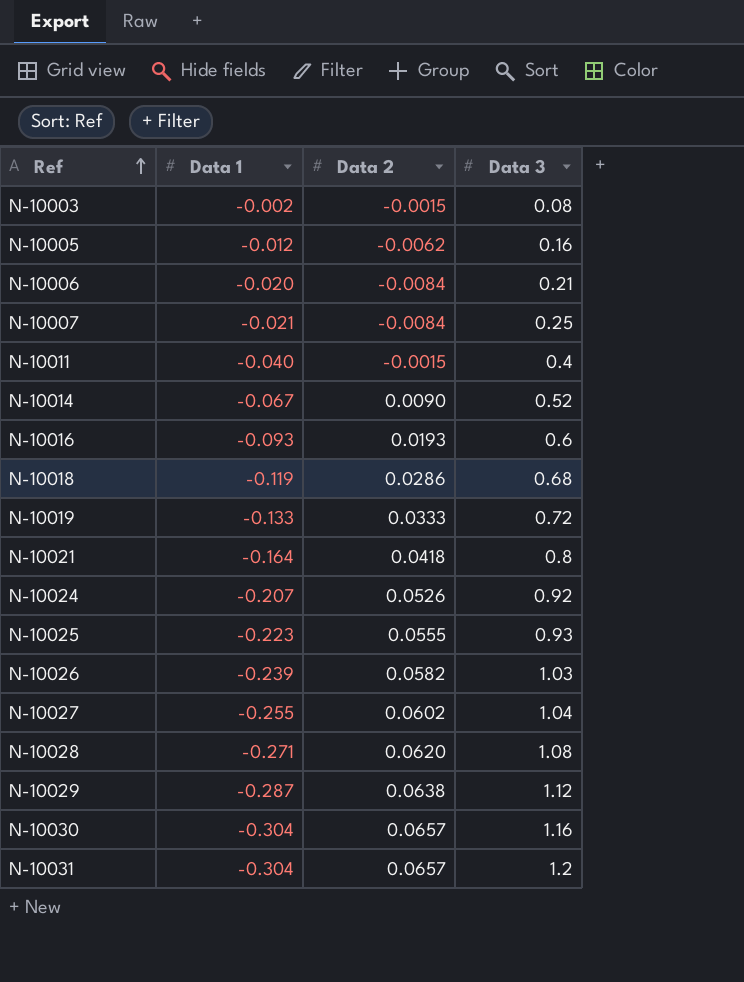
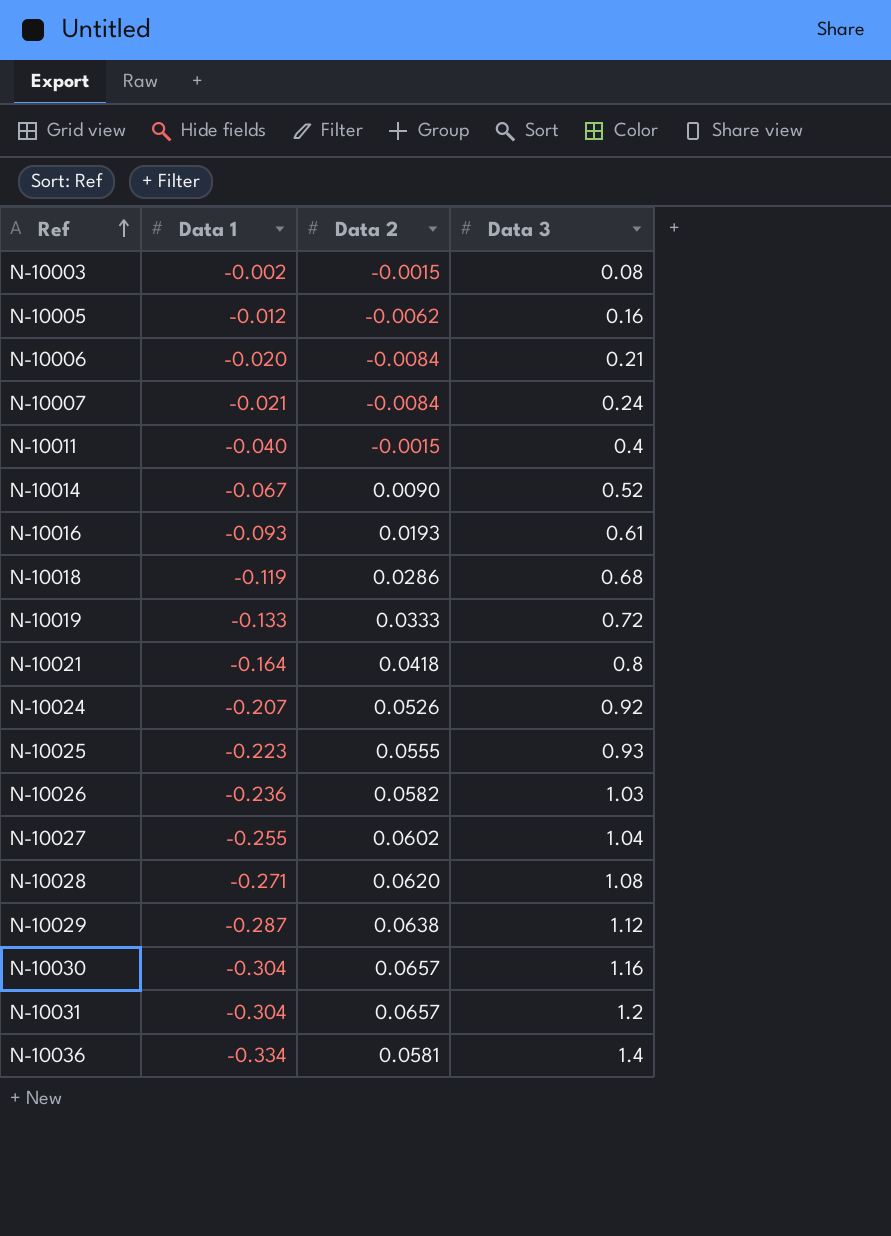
N-10007 | Data 3: 0.25 -> 0.24
N-10016 | Data 3: 0.6 -> 0.61
N-10026 | Data 1: -0.239 -> -0.236
row N-10036: none -> -0.334 | 0.0581 | 1.4

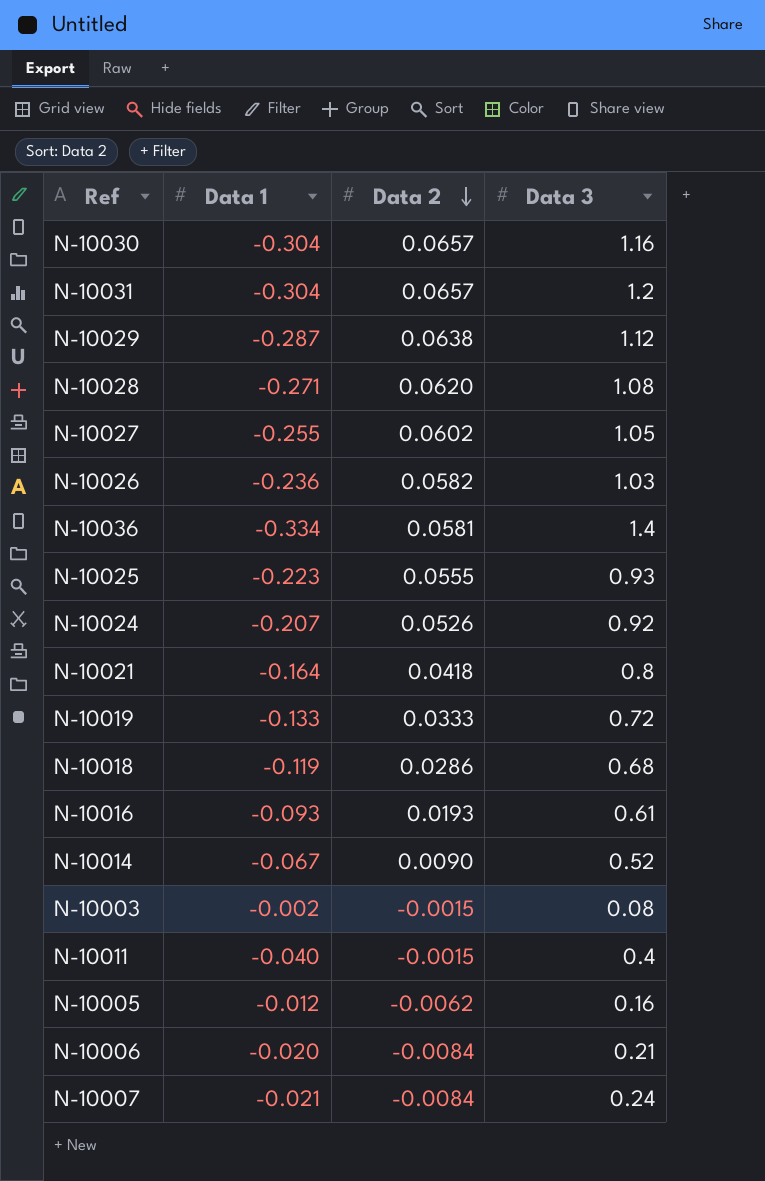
row order: Ref ascending -> Data 2 descending
N-10027 | Data 3: 1.04 -> 1.05

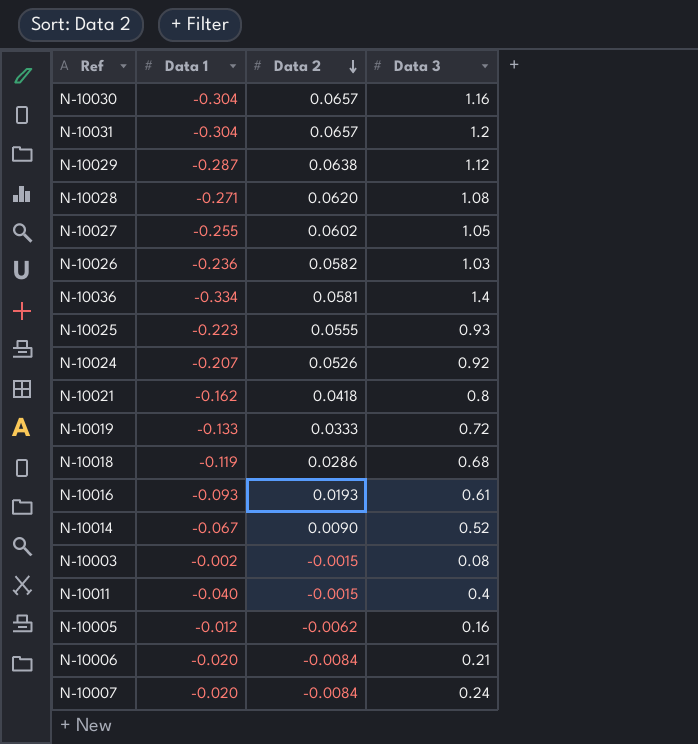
N-10021 | Data 1: -0.164 -> -0.162
N-10007 | Data 1: -0.021 -> -0.020

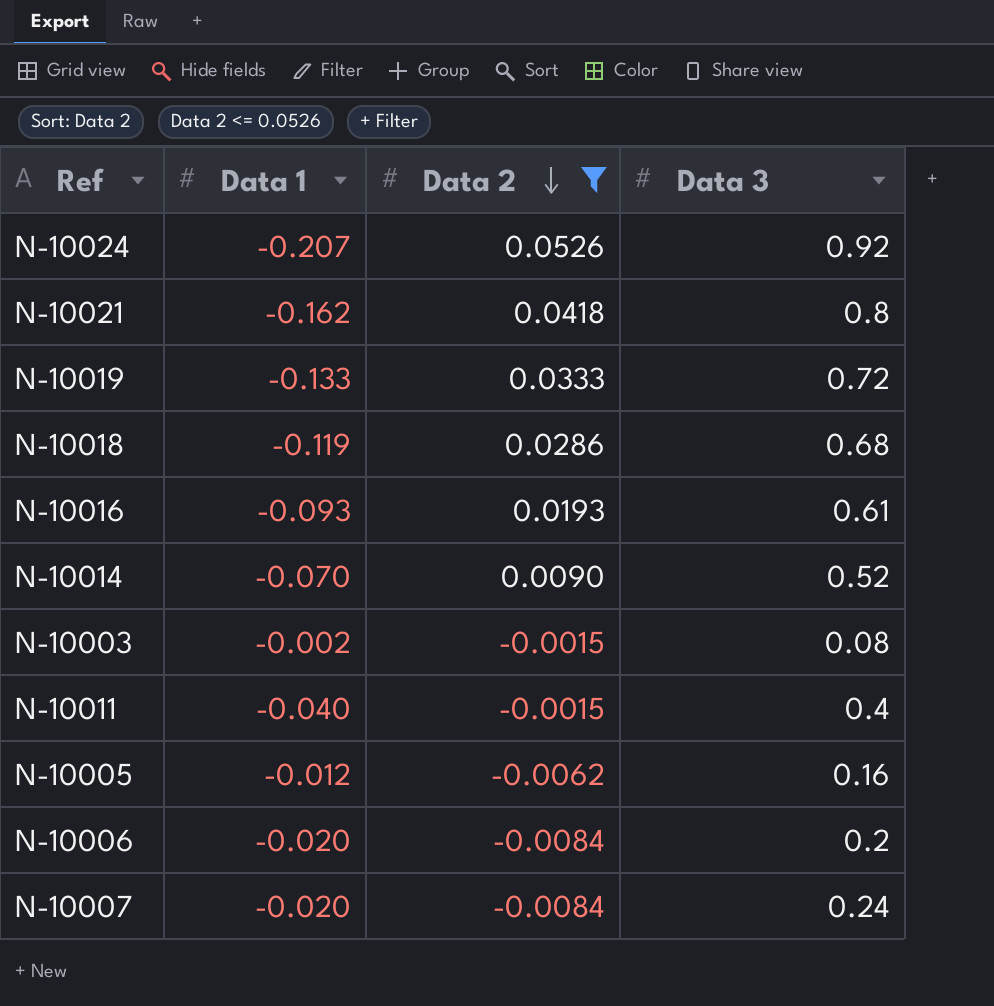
filter: none -> Data 2 <= 0.0526
N-10014 | Data 1: -0.067 -> -0.070
N-10006 | Data 3: 0.21 -> 0.2

